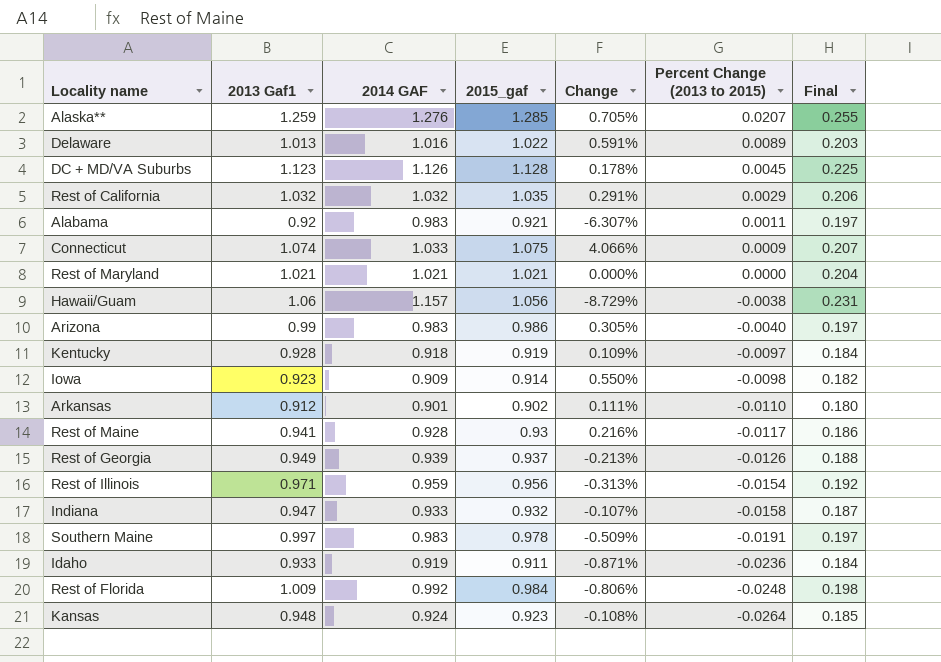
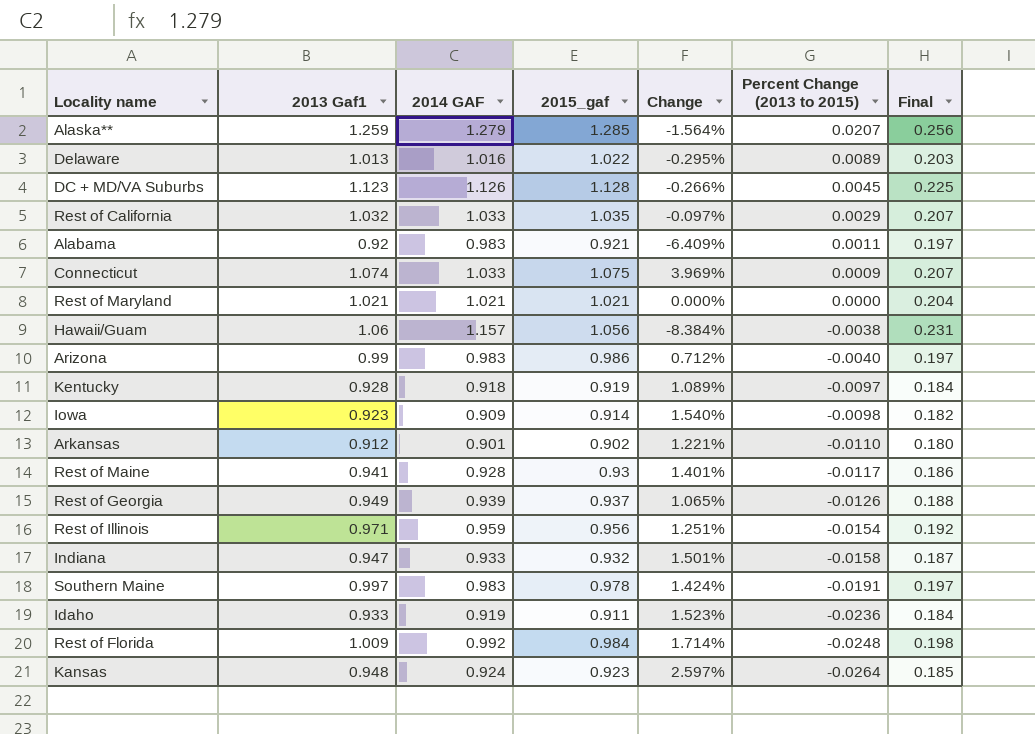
column Change | formula: ([2015_gaf] - [2014 GAF]) / [2014 GAF] -> ([2013 Gaf1] - [2014 GAF]) / [2014 GAF]
Alaska** | 2014 GAF: 1.276 -> 1.279
Alaska** | Final: 0.255 -> 0.256
Rest of California | 2014 GAF: 1.032 -> 1.033
Rest of California | Final: 0.206 -> 0.207

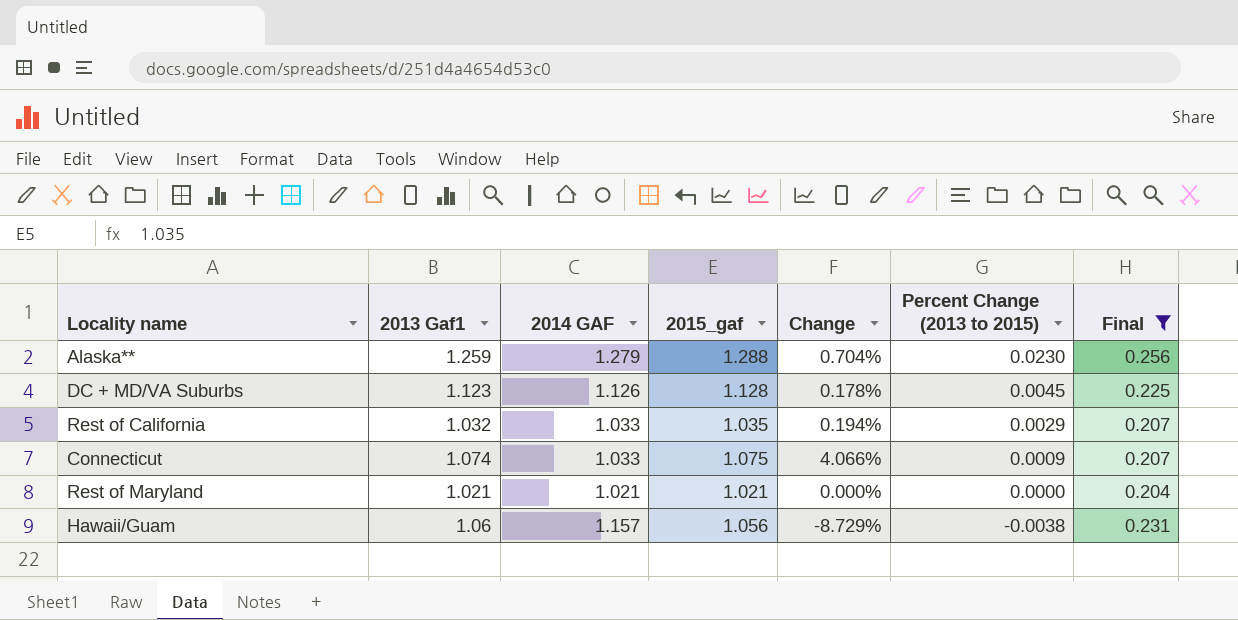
filter: none -> Final >= 0.204
column Change | formula: ([2013 Gaf1] - [2014 GAF]) / [2014 GAF] -> ([2015_gaf] - [2014 GAF]) / [2014 GAF]
Alaska** | 2015_gaf: 1.285 -> 1.288
Alaska** | Percent Change (2013 to 2015): 0.0207 -> 0.0230

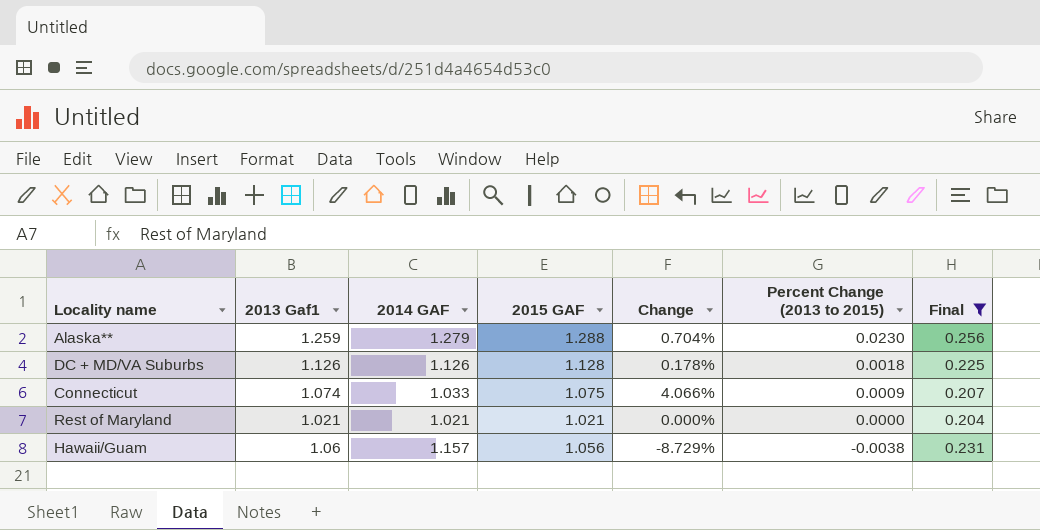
column name: 2015_gaf -> 2015 GAF
row Rest of California: 1.032 | 1.033 | 1.035 | 0.194% | 0.0029 | 0.207 -> none
DC + MD/VA Suburbs | 2013 Gaf1: 1.123 -> 1.126
DC + MD/VA Suburbs | Percent Change (2013 to 2015): 0.0045 -> 0.0018

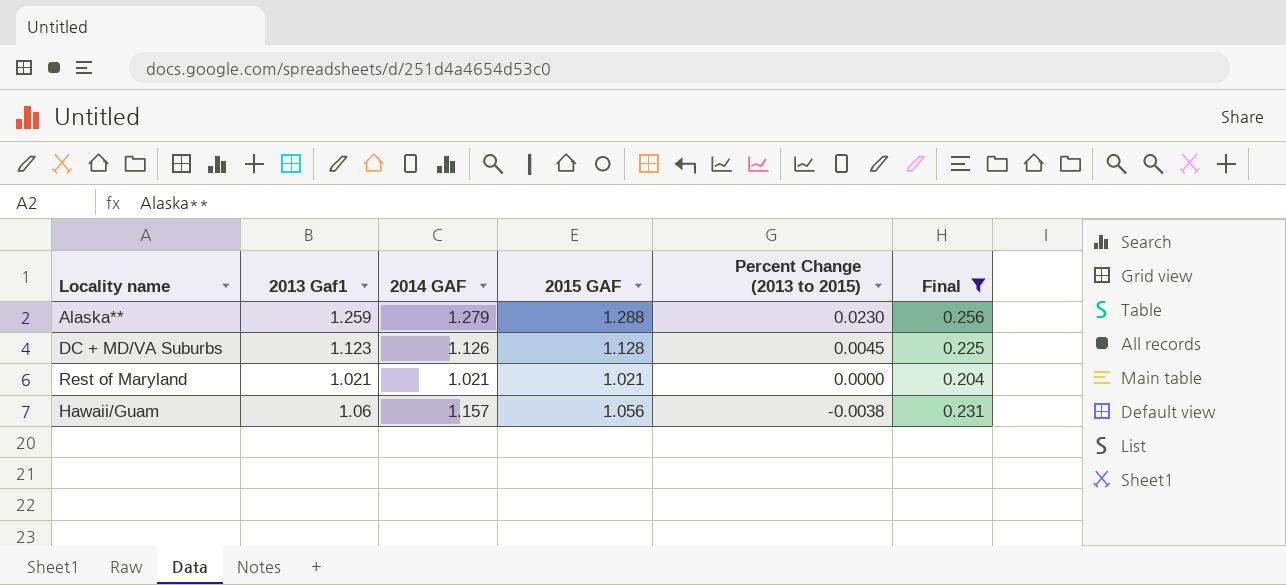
column Change | formula: ([2015 GAF] - [2014 GAF]) / [2014 GAF] -> none
row Connecticut: 1.074 | 1.033 | 1.075 | 4.066% | 0.0009 | 0.207 -> none
DC + MD/VA Suburbs | 2013 Gaf1: 1.126 -> 1.123
DC + MD/VA Suburbs | Percent Change (2013 to 2015): 0.0018 -> 0.0045

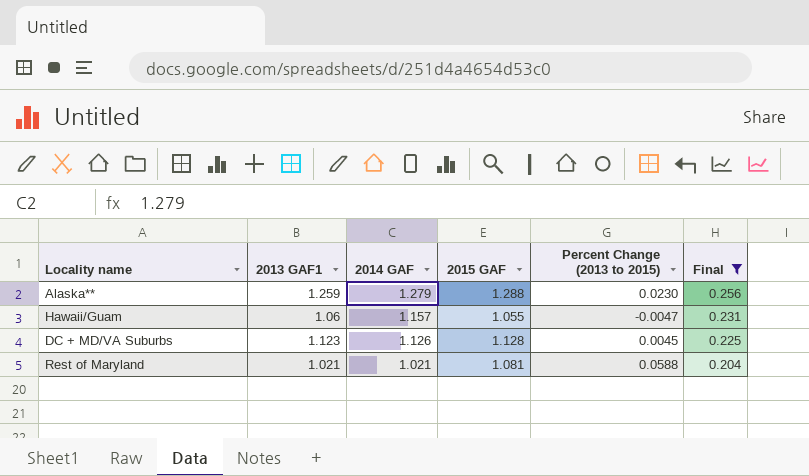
row order: Percent Change (2013 to 2015) descending -> 2014 GAF descending
column name: 2013 Gaf1 -> 2013 GAF1
Hawaii/Guam | 2015 GAF: 1.056 -> 1.055
Hawaii/Guam | Percent Change (2013 to 2015): -0.0038 -> -0.0047
Rest of Maryland | 2015 GAF: 1.021 -> 1.081
Rest of Maryland | Percent Change (2013 to 2015): 0.0000 -> 0.0588

